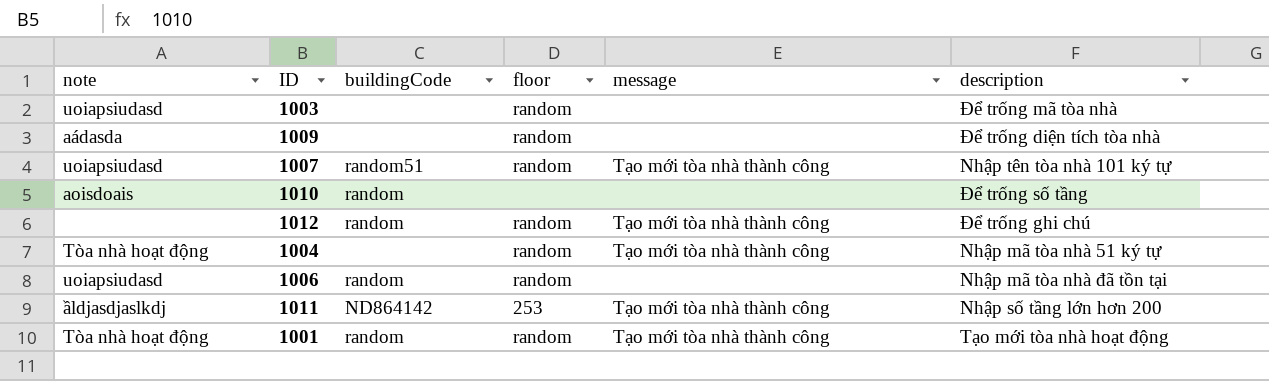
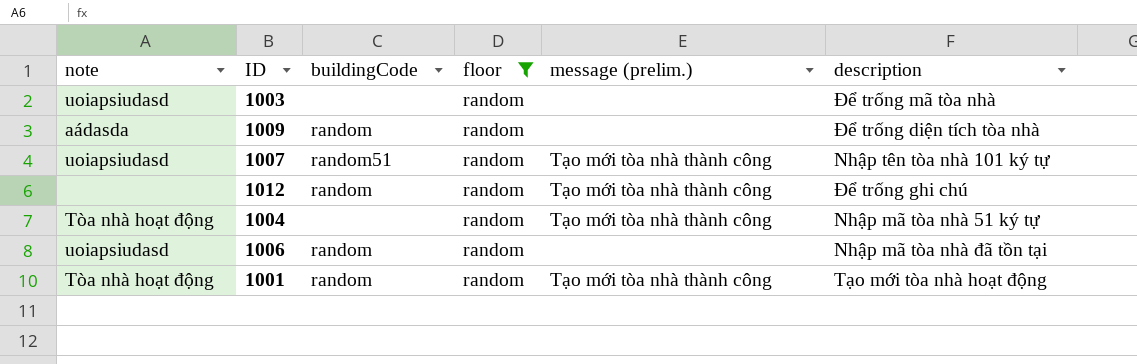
filter: none -> floor = random
column name: message -> message (prelim.)
1009 | buildingCode: none -> random

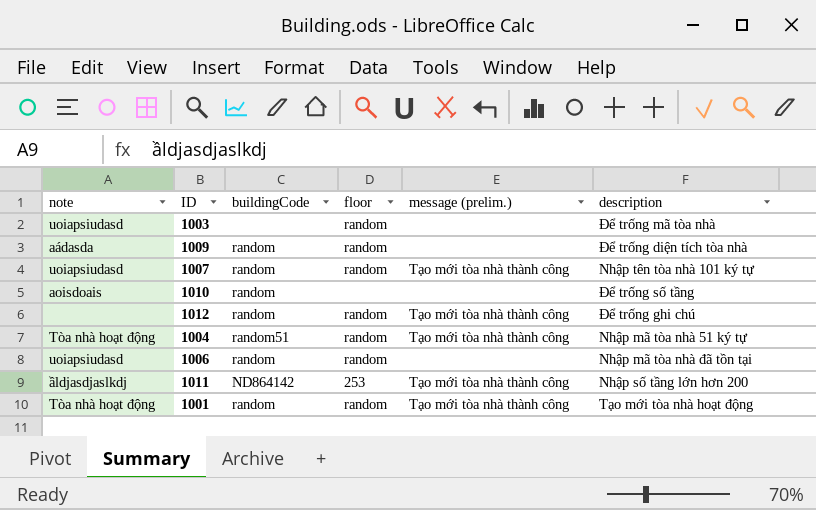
filter: floor = random -> none
1007 | buildingCode: random51 -> random
1004 | buildingCode: none -> random51

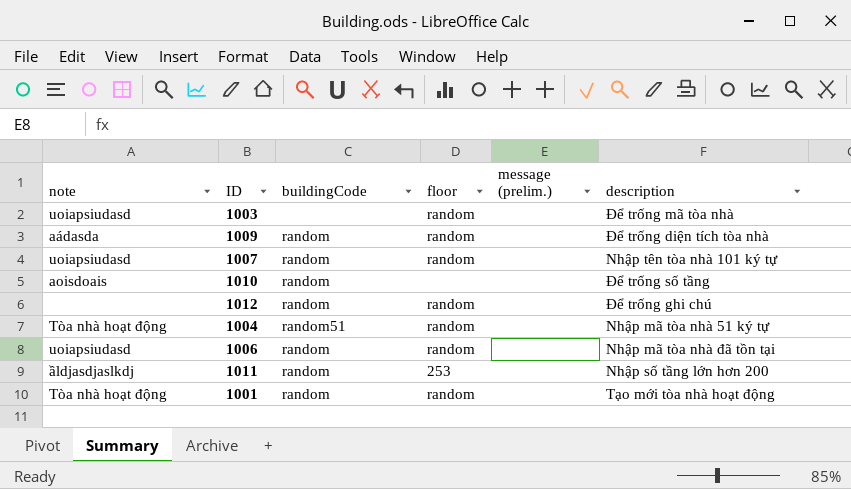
1007 | message (prelim.): Tạo mới tòa nhà thành công -> none
1012 | message (prelim.): Tạo mới tòa nhà thành công -> none
1004 | message (prelim.): Tạo mới tòa nhà thành công -> none
1011 | buildingCode: ND864142 -> random
1011 | message (prelim.): Tạo mới tòa nhà thành công -> none
1001 | message (prelim.): Tạo mới tòa nhà thành công -> none

